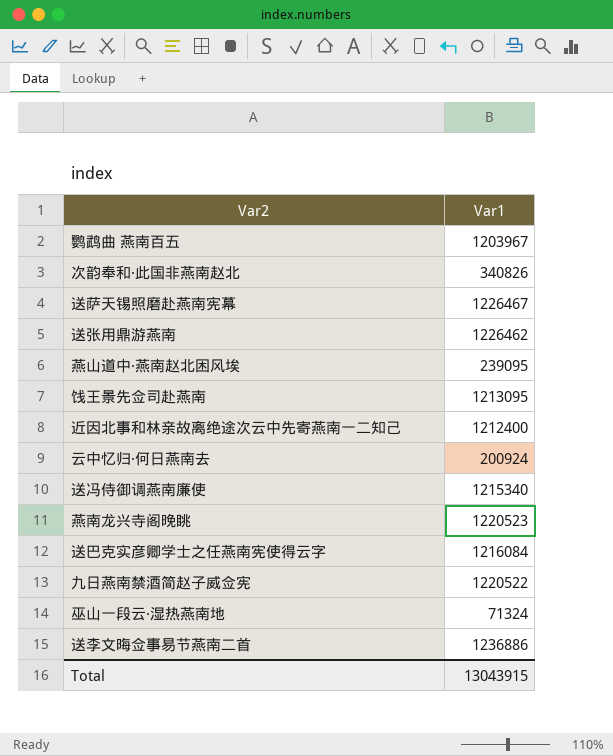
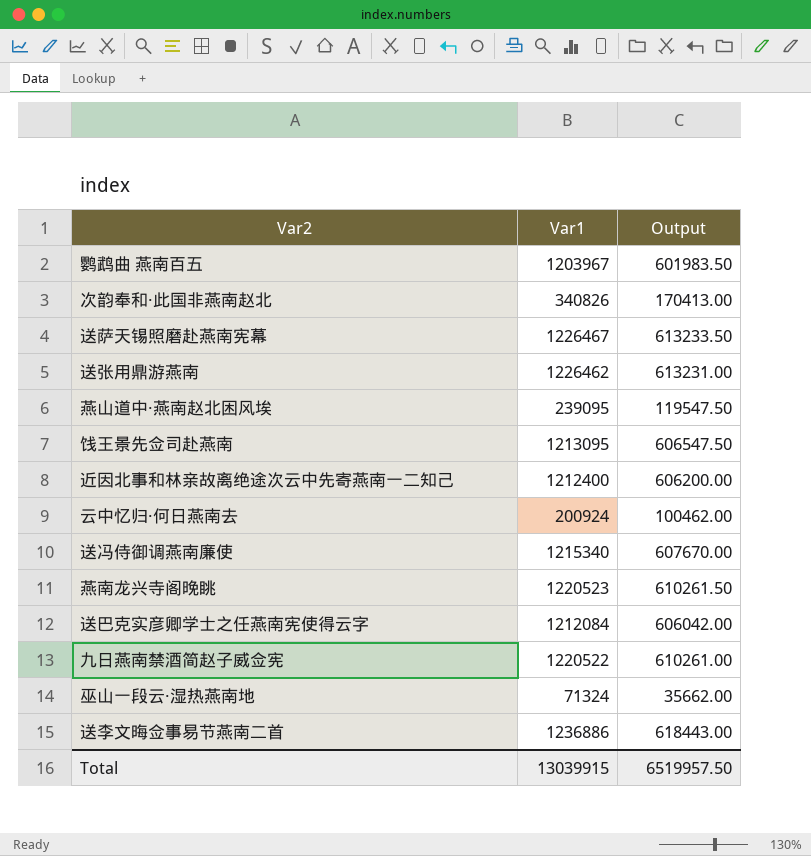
column Output | formula: none -> [Var1] * 0.5
送巴克实彦卿学士之任燕南宪使得云字 | Var1: 1216084 -> 1212084
Total | Var1: 13043915 -> 13039915

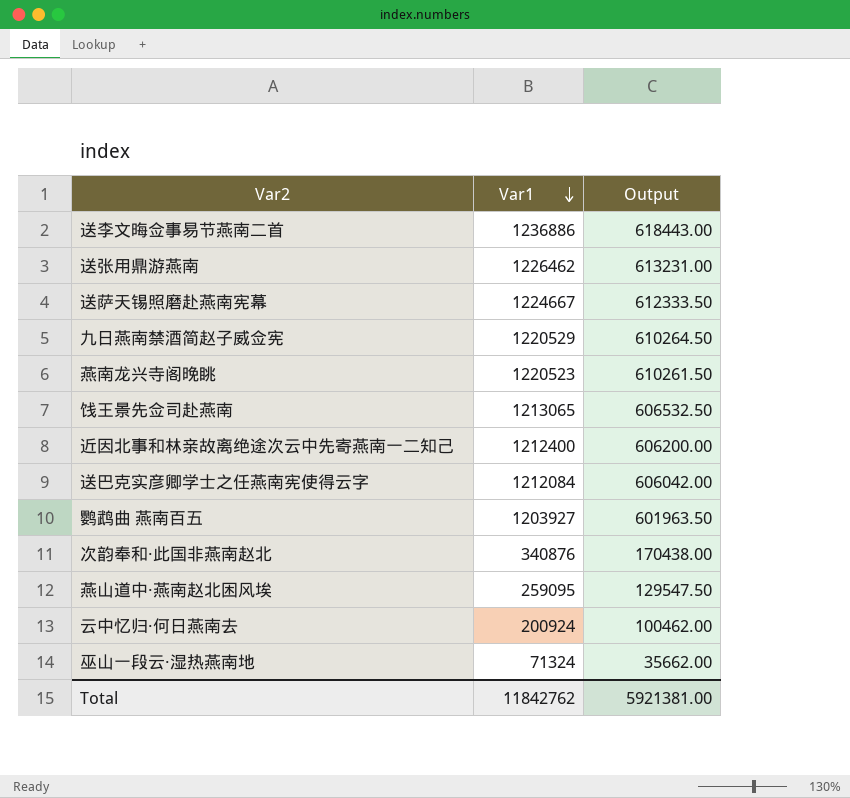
row order: none -> Var1 descending
row 送冯侍御调燕南廉使: 1215340 | 607670.00 -> none
送萨天锡照磨赴燕南宪幕 | Var1: 1226467 -> 1224667
送萨天锡照磨赴燕南宪幕 | Output: 613233.50 -> 612333.50
九日燕南禁酒简赵子威佥宪 | Var1: 1220522 -> 1220529
九日燕南禁酒简赵子威佥宪 | Output: 610261.00 -> 610264.50
饯王景先佥司赴燕南 | Var1: 1213095 -> 1213065
饯王景先佥司赴燕南 | Output: 606547.50 -> 606532.50
鹦鹉曲 燕南百五 | Var1: 1203967 -> 1203927
鹦鹉曲 燕南百五 | Output: 601983.50 -> 601963.50
次韵奉和·此国非燕南赵北 | Var1: 340826 -> 340876
次韵奉和·此国非燕南赵北 | Output: 170413.00 -> 170438.00
燕山道中·燕南赵北困风埃 | Var1: 239095 -> 259095
燕山道中·燕南赵北困风埃 | Output: 119547.50 -> 129547.50
Total | Var1: 13039915 -> 11842762
Total | Output: 6519957.50 -> 5921381.00

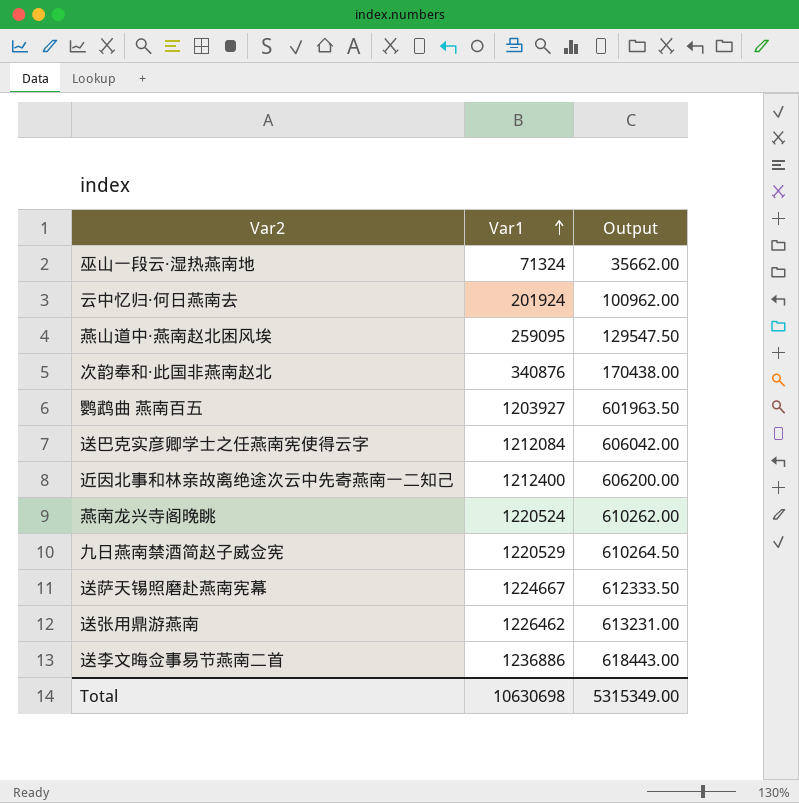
row order: Var1 descending -> Var1 ascending
row 饯王景先佥司赴燕南: 1213065 | 606532.50 -> none
云中忆归·何日燕南去 | Var1: 200924 -> 201924
云中忆归·何日燕南去 | Output: 100462.00 -> 100962.00
燕南龙兴寺阁晚眺 | Var1: 1220523 -> 1220524
燕南龙兴寺阁晚眺 | Output: 610261.50 -> 610262.00
Total | Var1: 11842762 -> 10630698
Total | Output: 5921381.00 -> 5315349.00

